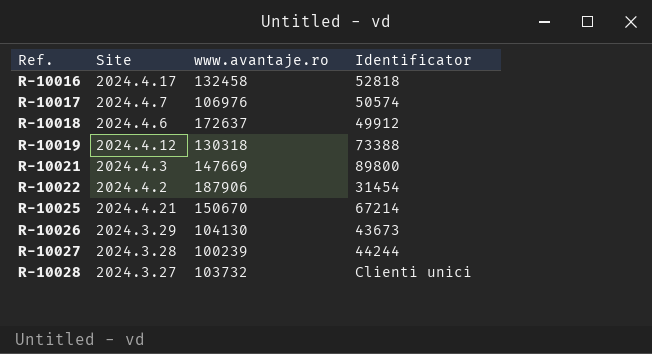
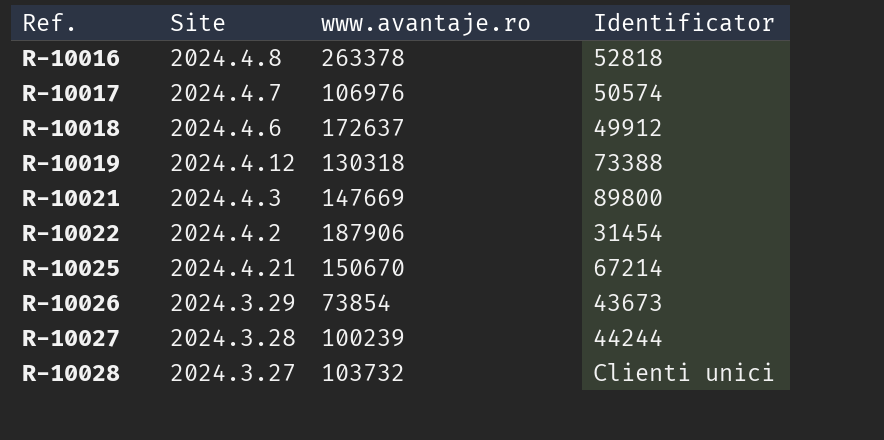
R-10016 | Site: 2024.4.17 -> 2024.4.8
R-10016 | www.avantaje.ro: 132458 -> 263378
R-10026 | www.avantaje.ro: 104130 -> 73854

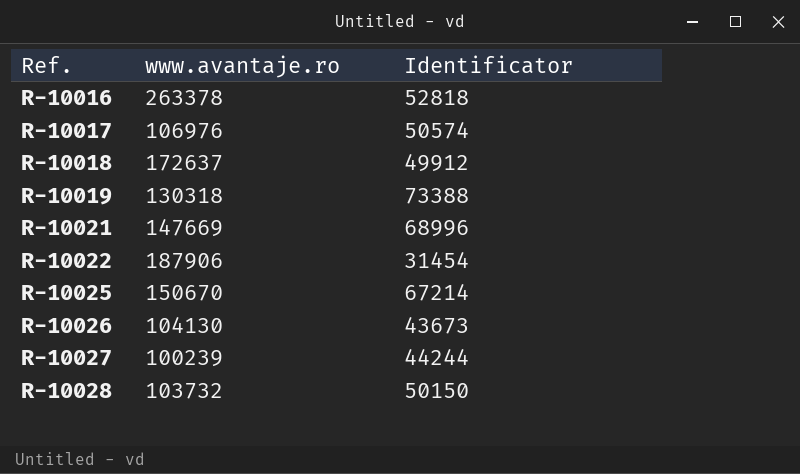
column Site | position: 2 -> none
R-10021 | Identificator: 89800 -> 68996
R-10026 | www.avantaje.ro: 73854 -> 104130
R-10028 | Identificator: Clienti unici -> 50150

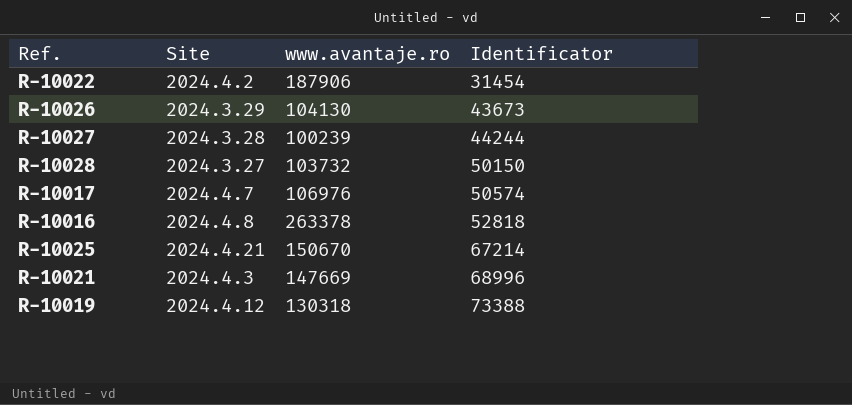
row order: Ref. ascending -> Identificator ascending
column Site | position: none -> 2
row R-10018: 172637 | 49912 -> none

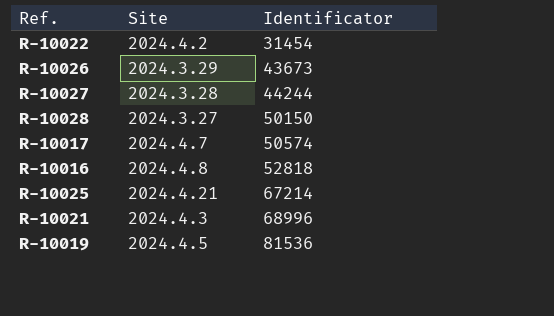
column www.avantaje.ro | position: 3 -> none
R-10019 | Site: 2024.4.12 -> 2024.4.5
R-10019 | Identificator: 73388 -> 81536

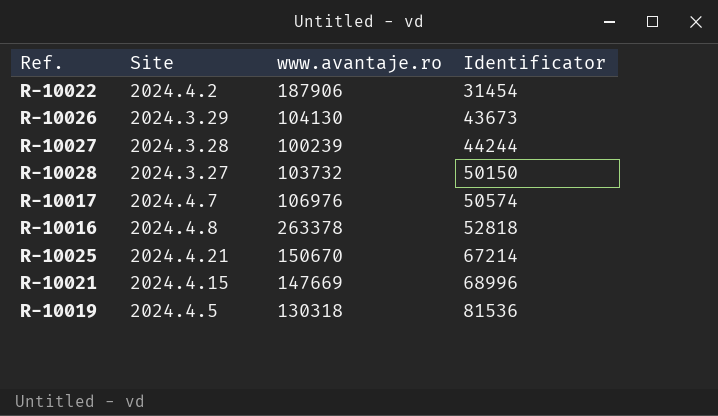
column www.avantaje.ro | position: none -> 3
R-10021 | Site: 2024.4.3 -> 2024.4.15

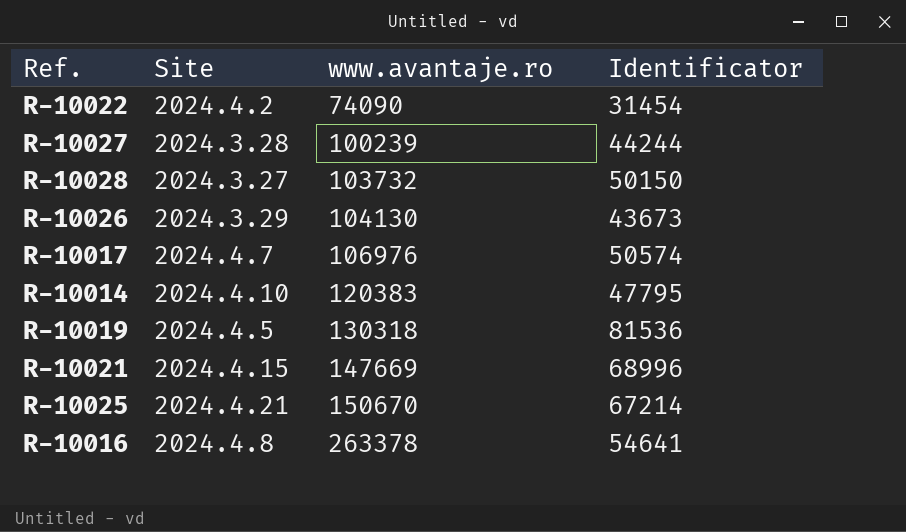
row order: Identificator ascending -> www.avantaje.ro ascending
R-10022 | www.avantaje.ro: 187906 -> 74090
row R-10014: none -> 2024.4.10 | 120383 | 47795
R-10016 | Identificator: 52818 -> 54641

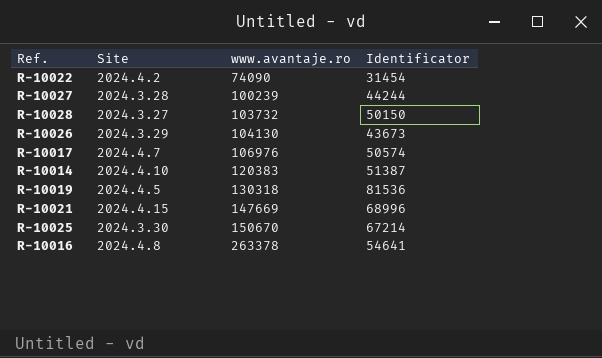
R-10014 | Identificator: 47795 -> 51387
R-10025 | Site: 2024.4.21 -> 2024.3.30

